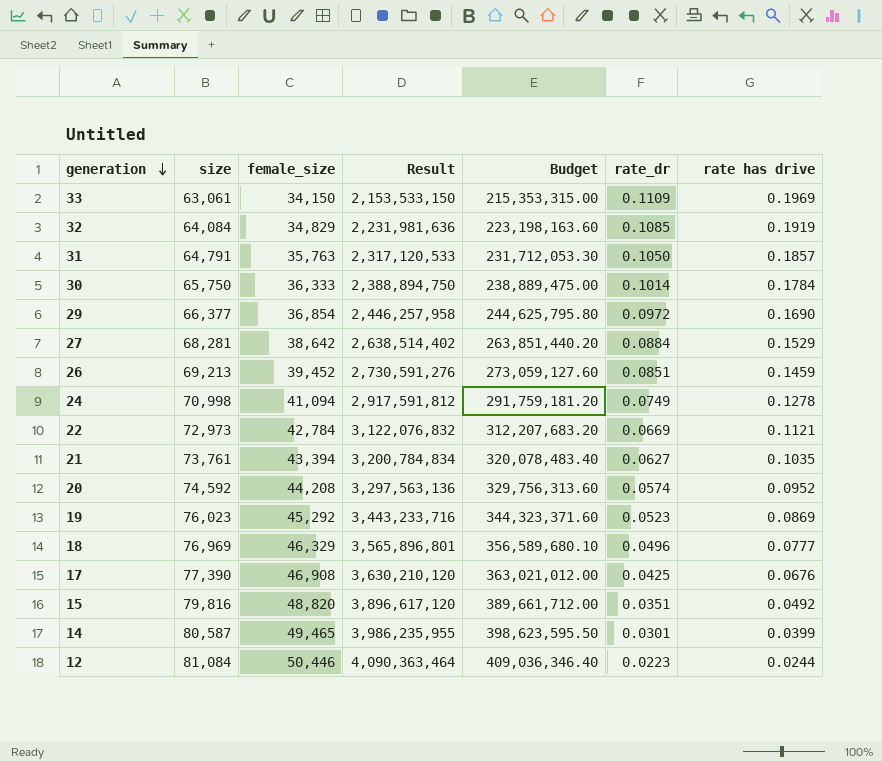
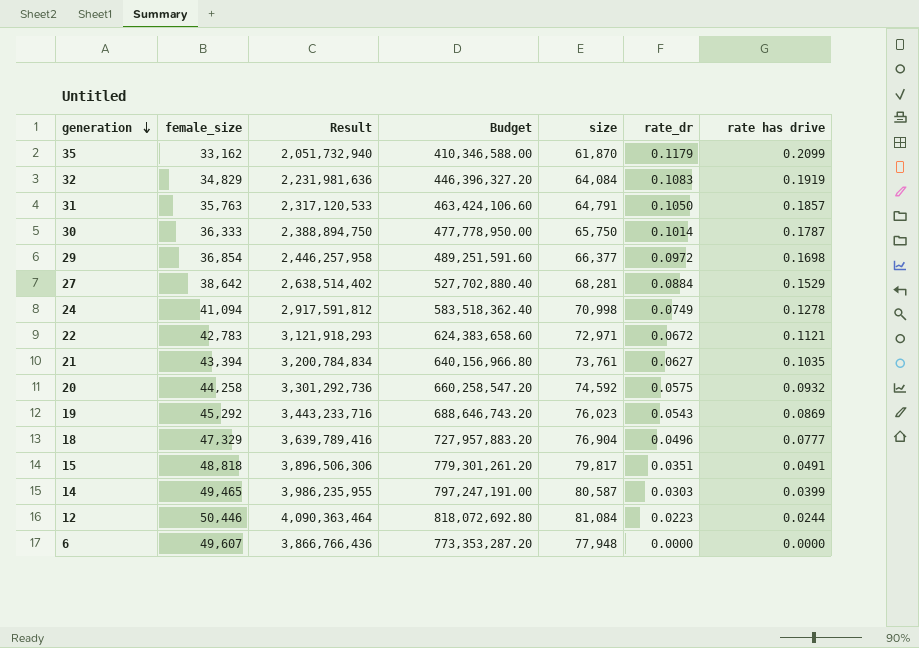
column Budget | formula: [Result] * 0.1 -> [Result] * 0.2
column size | position: 2 -> 5
row 33: 63,061 | 34,150 | 2,153,533,150 | 215,353,315.00 | 0.1109 | 0.1969 -> none
row 26: 69,213 | 39,452 | 2,730,591,276 | 273,059,127.60 | 0.0851 | 0.1459 -> none
row 17: 77,390 | 46,908 | 3,630,210,120 | 363,021,012.00 | 0.0425 | 0.0676 -> none
row 35: none -> 33,162 | 2,051,732,940 | 410,346,588.00 | 61,870 | 0.1179 | 0.2099
32 | rate_dr: 0.1085 -> 0.1083
30 | rate has drive: 0.1784 -> 0.1787
29 | rate has drive: 0.1690 -> 0.1698
22 | female_size: 42,784 -> 42,783
22 | Result: 3,122,076,832 -> 3,121,918,293
22 | size: 72,973 -> 72,971
22 | rate_dr: 0.0669 -> 0.0672
20 | female_size: 44,208 -> 44,258
20 | Result: 3,297,563,136 -> 3,301,292,736
20 | rate_dr: 0.0574 -> 0.0575
20 | rate has drive: 0.0952 -> 0.0932
19 | rate_dr: 0.0523 -> 0.0543
18 | female_size: 46,329 -> 47,329
18 | Result: 3,565,896,801 -> 3,639,789,416
18 | size: 76,969 -> 76,904
15 | female_size: 48,820 -> 48,818
15 | Result: 3,896,617,120 -> 3,896,506,306
15 | size: 79,816 -> 79,817
15 | rate has drive: 0.0492 -> 0.0491
14 | rate_dr: 0.0301 -> 0.0303
row 6: none -> 49,607 | 3,866,766,436 | 773,353,287.20 | 77,948 | 0.0000 | 0.0000

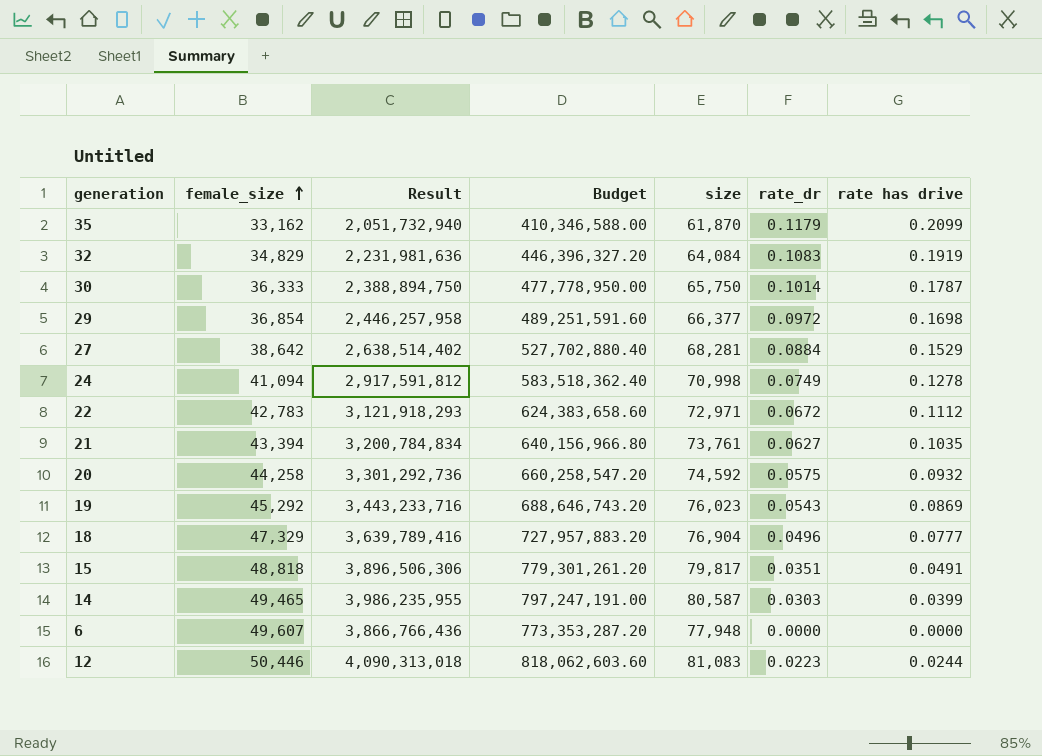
row order: generation descending -> female_size ascending
row 31: 35,763 | 2,317,120,533 | 463,424,106.60 | 64,791 | 0.1050 | 0.1857 -> none
22 | rate has drive: 0.1121 -> 0.1112
12 | Result: 4,090,363,464 -> 4,090,313,018
12 | Budget: 818,072,692.80 -> 818,062,603.60
12 | size: 81,084 -> 81,083

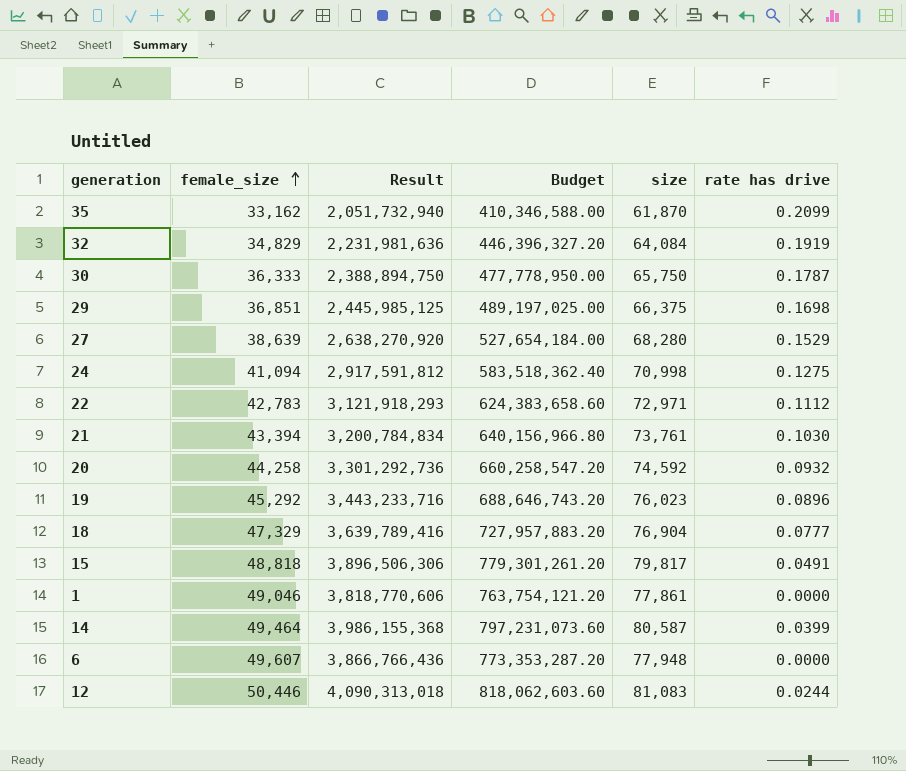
column rate_dr | position: 6 -> none
29 | female_size: 36,854 -> 36,851
29 | Result: 2,446,257,958 -> 2,445,985,125
29 | Budget: 489,251,591.60 -> 489,197,025.00
29 | size: 66,377 -> 66,375
27 | female_size: 38,642 -> 38,639
27 | Result: 2,638,514,402 -> 2,638,270,920
27 | Budget: 527,702,880.40 -> 527,654,184.00
27 | size: 68,281 -> 68,280
24 | rate has drive: 0.1278 -> 0.1275
21 | rate has drive: 0.1035 -> 0.1030
19 | rate has drive: 0.0869 -> 0.0896
row 1: none -> 49,046 | 3,818,770,606 | 763,754,121.20 | 77,861 | 0.0000
14 | female_size: 49,465 -> 49,464
14 | Result: 3,986,235,955 -> 3,986,155,368
14 | Budget: 797,247,191.00 -> 797,231,073.60

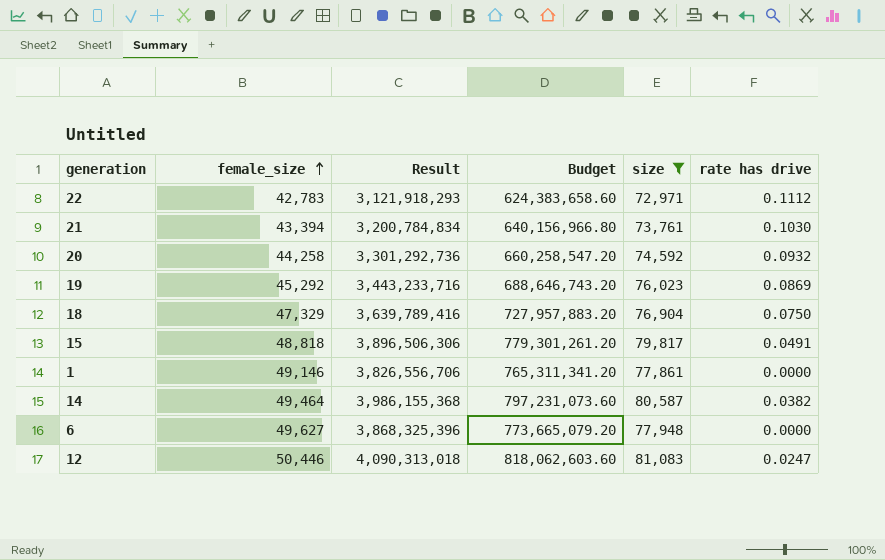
filter: none -> size >= 72,971
19 | rate has drive: 0.0896 -> 0.0869
18 | rate has drive: 0.0777 -> 0.0750
1 | female_size: 49,046 -> 49,146
1 | Result: 3,818,770,606 -> 3,826,556,706
1 | Budget: 763,754,121.20 -> 765,311,341.20
14 | rate has drive: 0.0399 -> 0.0382
6 | female_size: 49,607 -> 49,627
6 | Result: 3,866,766,436 -> 3,868,325,396
6 | Budget: 773,353,287.20 -> 773,665,079.20
12 | rate has drive: 0.0244 -> 0.0247

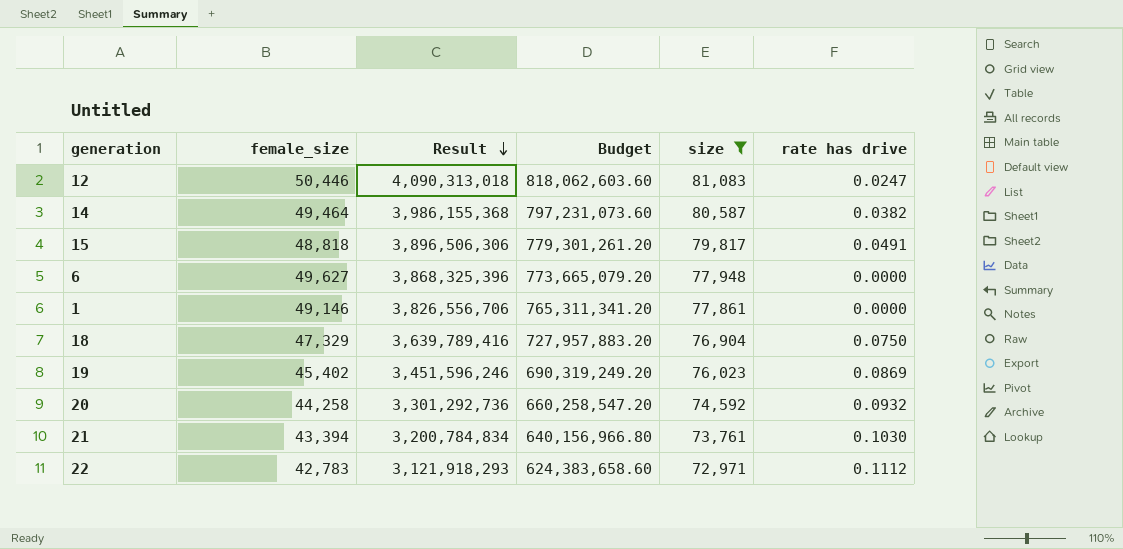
row order: female_size ascending -> Result descending
19 | female_size: 45,292 -> 45,402
19 | Result: 3,443,233,716 -> 3,451,596,246
19 | Budget: 688,646,743.20 -> 690,319,249.20

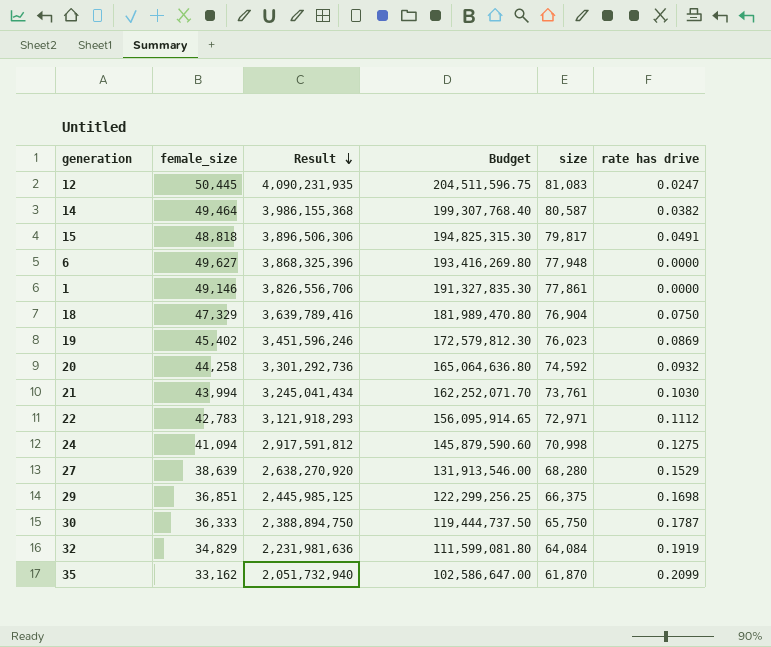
filter: size >= 72,971 -> none
column Budget | formula: [Result] * 0.2 -> [Result] * 0.05
12 | female_size: 50,446 -> 50,445
12 | Result: 4,090,313,018 -> 4,090,231,935
21 | female_size: 43,394 -> 43,994
21 | Result: 3,200,784,834 -> 3,245,041,434

